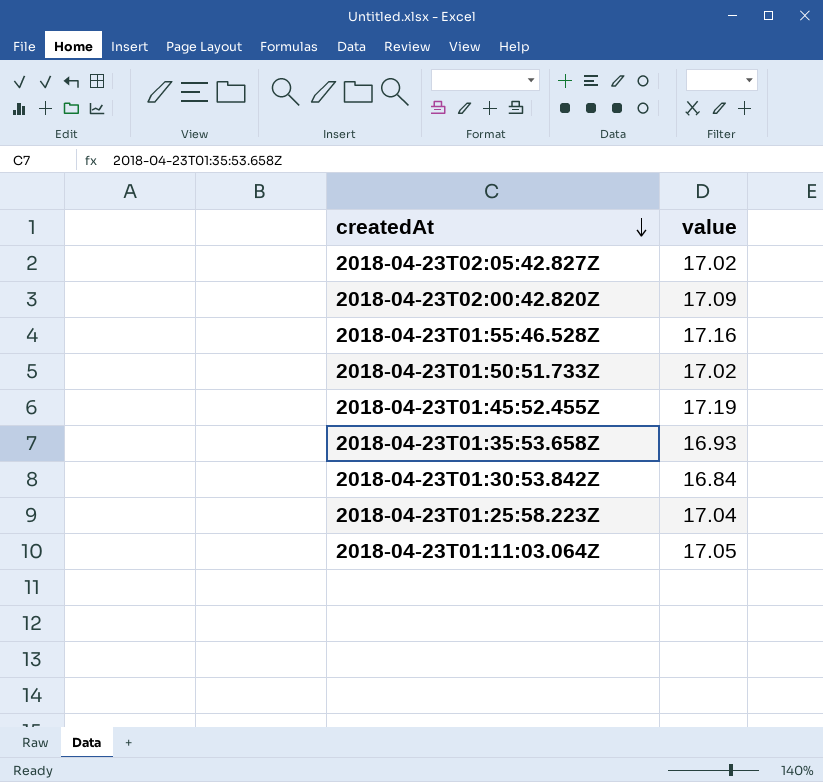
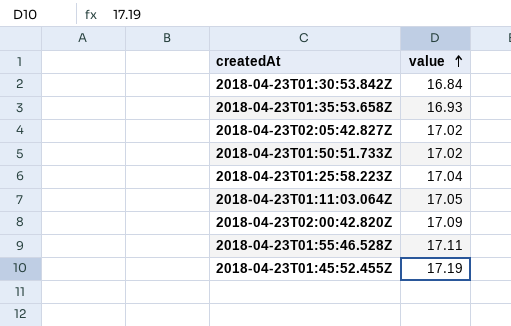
row order: createdAt descending -> value ascending
2018-04-23T01:55:46.528Z | value: 17.16 -> 17.11

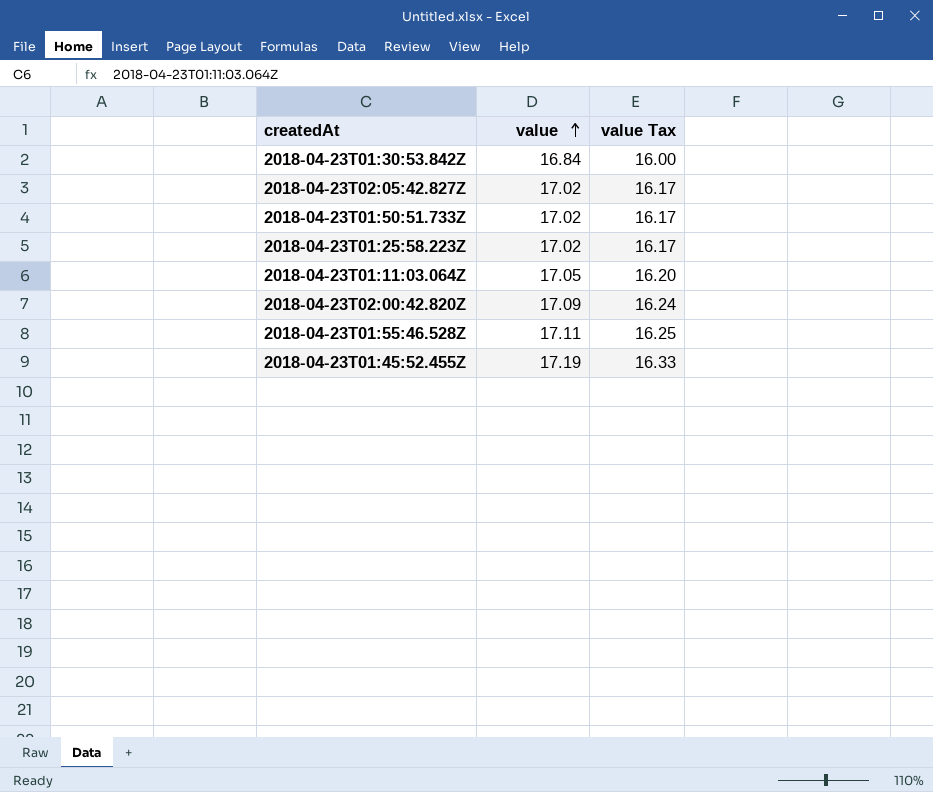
column value Tax | formula: none -> [value] * 0.95
row 2018-04-23T01:35:53.658Z: 16.93 -> none
2018-04-23T01:25:58.223Z | value: 17.04 -> 17.02

